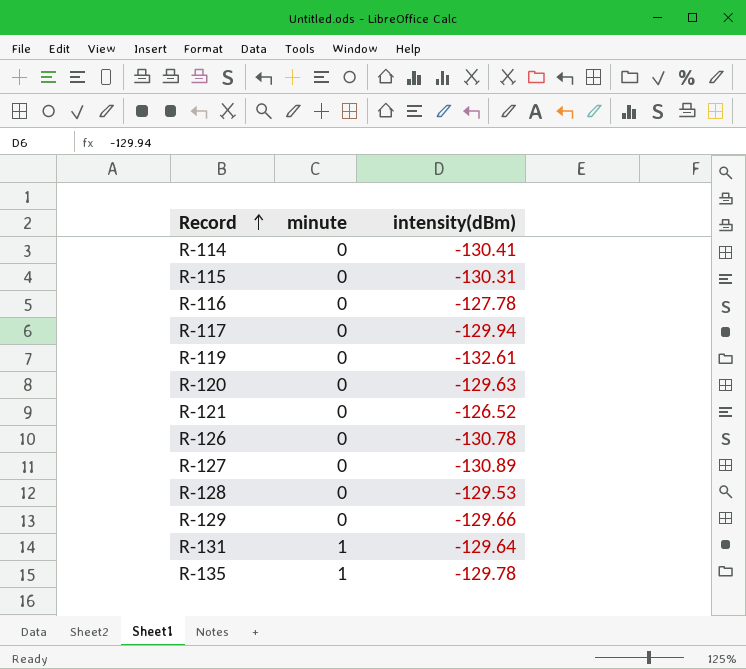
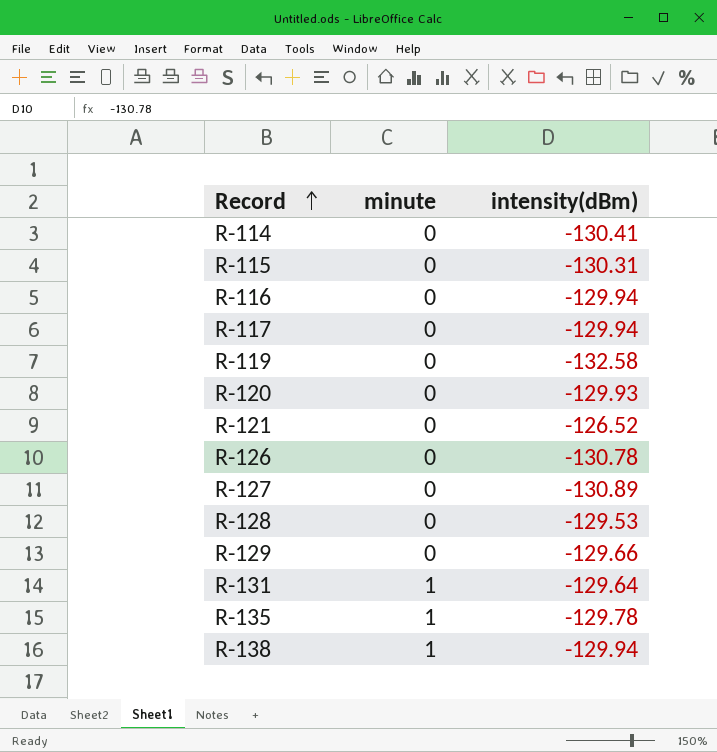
R-116 | intensity(dBm): -127.78 -> -129.94
R-119 | intensity(dBm): -132.61 -> -132.58
R-120 | intensity(dBm): -129.63 -> -129.93
row R-138: none -> 1 | -129.94

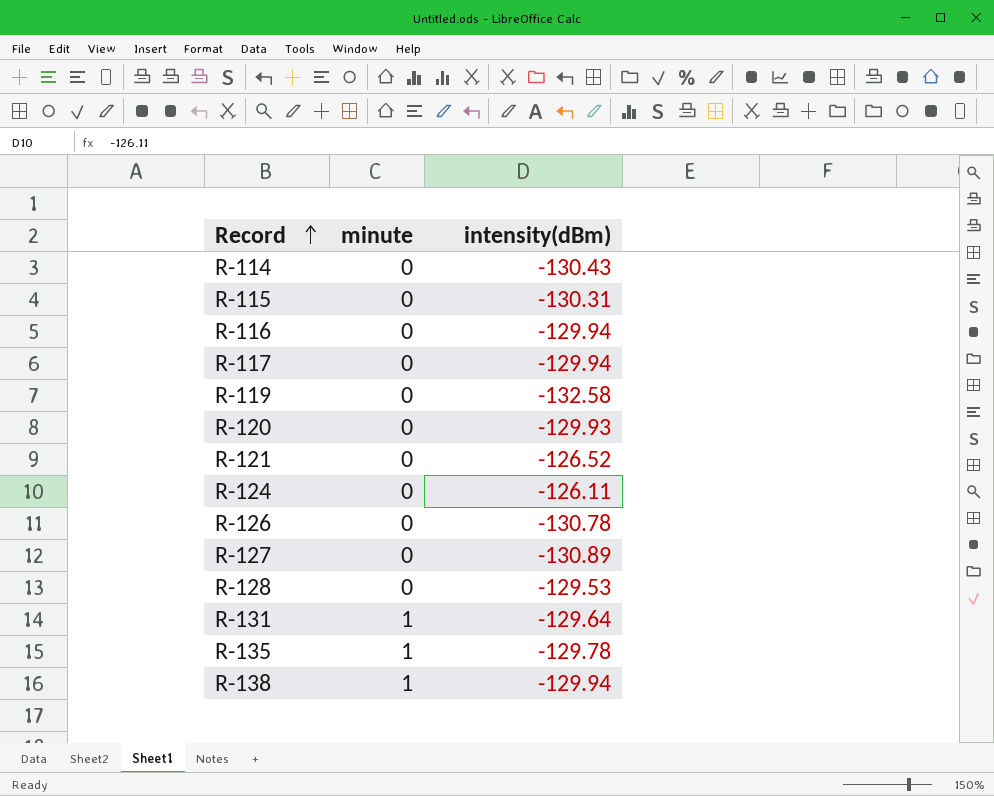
row R-129: 0 | -129.66 -> none
R-114 | intensity(dBm): -130.41 -> -130.43
row R-124: none -> 0 | -126.11

